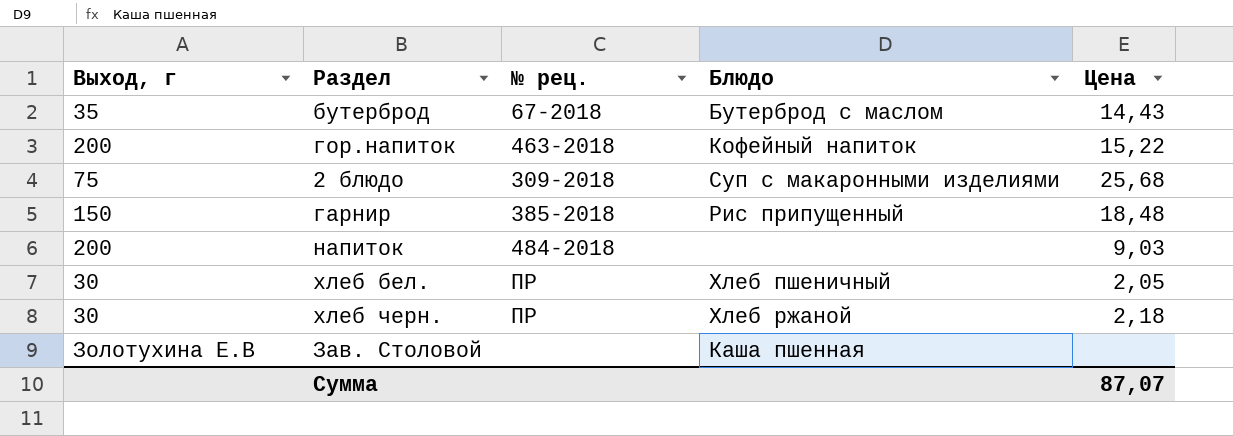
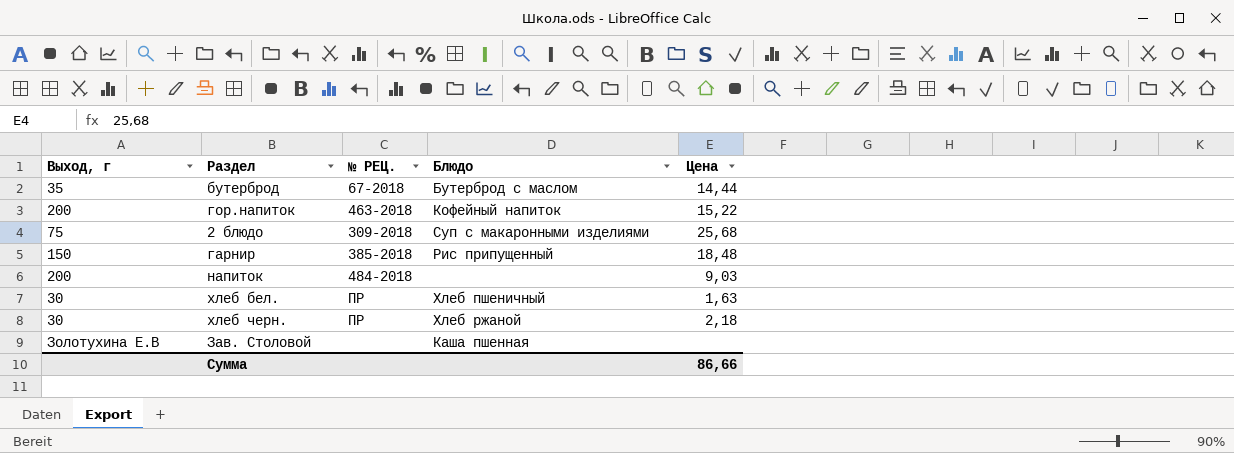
column name: № рец. -> № РЕЦ.
бутерброд | Цена: 14,43 -> 14,44
хлеб бел. | Цена: 2,05 -> 1,63
Сумма | Цена: 87,07 -> 86,66

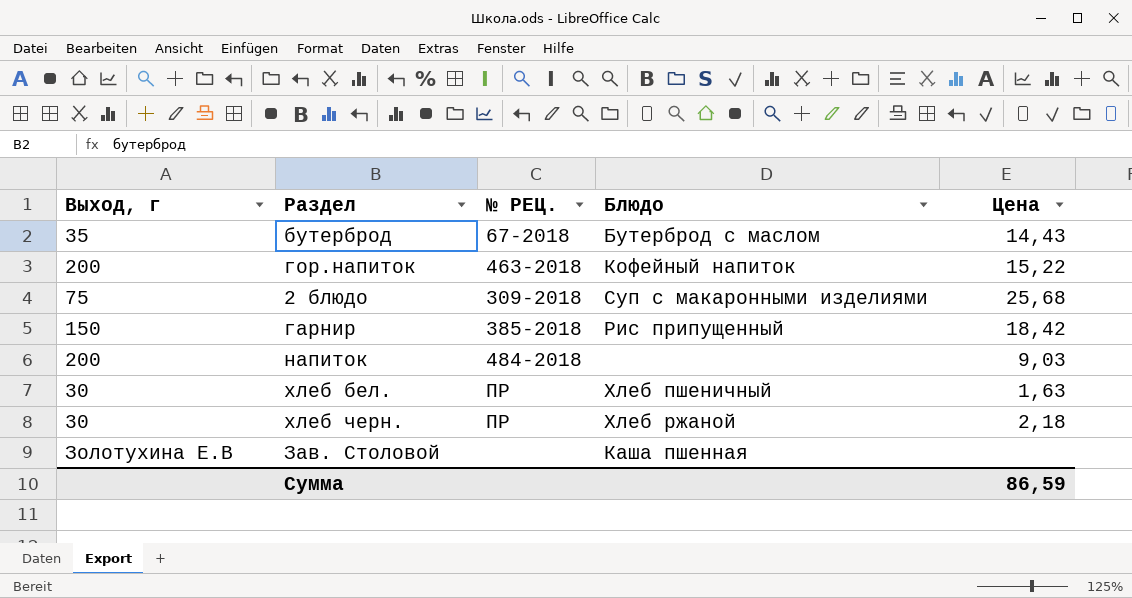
бутерброд | Цена: 14,44 -> 14,43
гарнир | Цена: 18,48 -> 18,42
Сумма | Цена: 86,66 -> 86,59

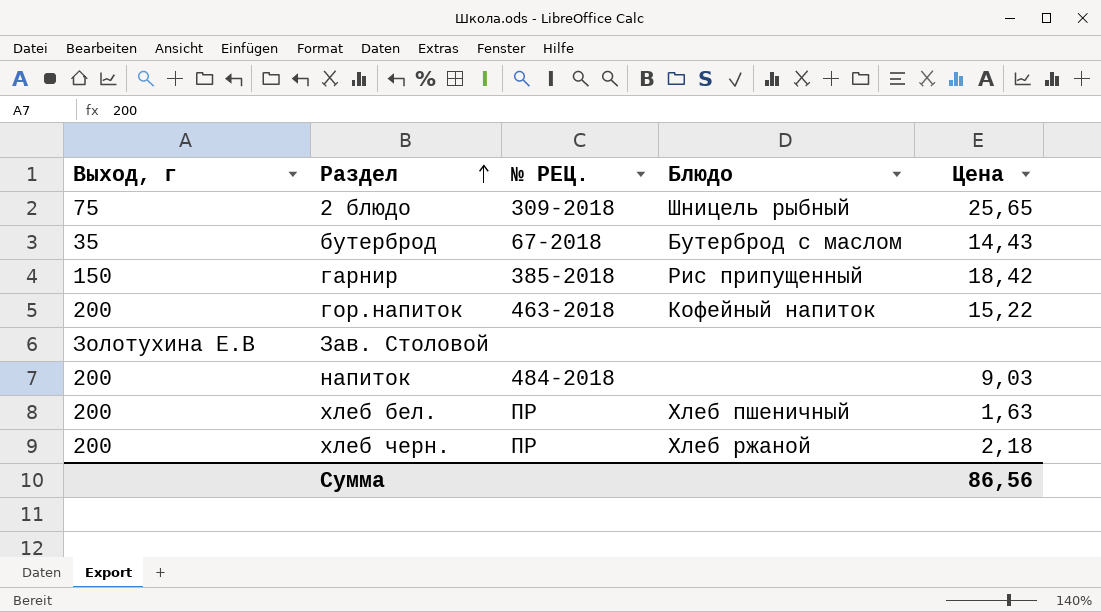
row order: none -> Раздел ascending
2 блюдо | Блюдо: Суп с макаронными изделиями -> Шницель рыбный
2 блюдо | Цена: 25,68 -> 25,65
Зав. Столовой | Блюдо: Каша пшенная -> none
хлеб бел. | Выход, г: 30 -> 200
хлеб черн. | Выход, г: 30 -> 200
Сумма | Цена: 86,59 -> 86,56

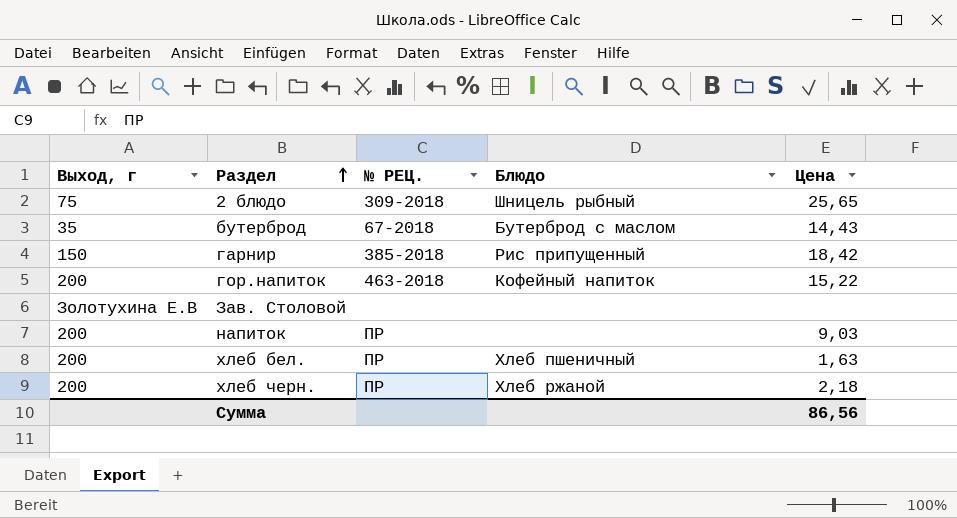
напиток | № РЕЦ.: 484-2018 -> ПР

